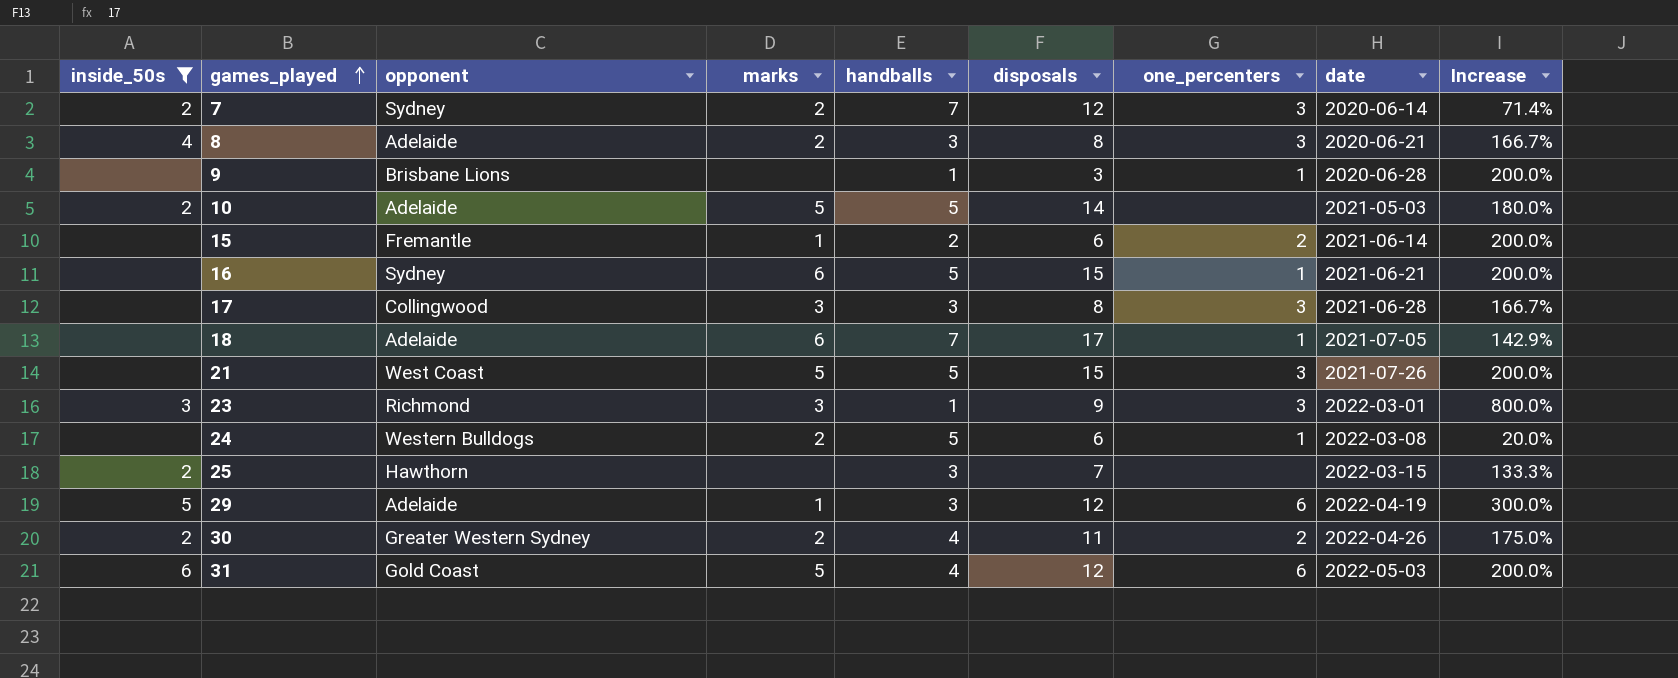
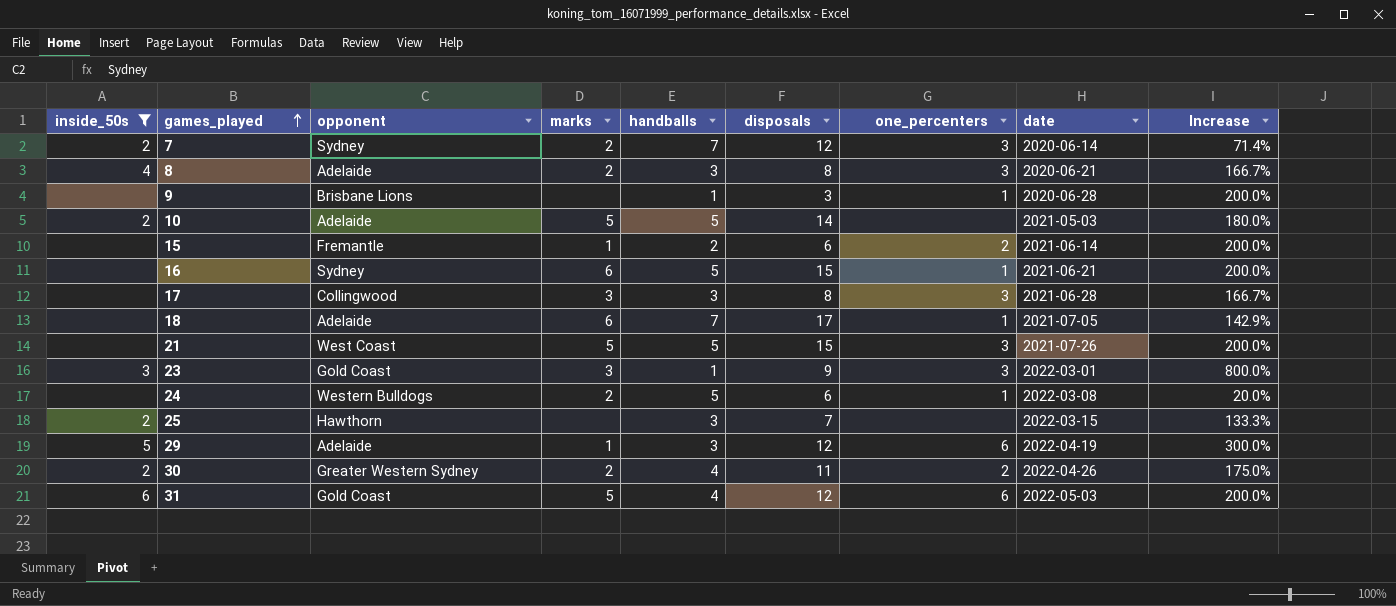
23 | opponent: Richmond -> Gold Coast

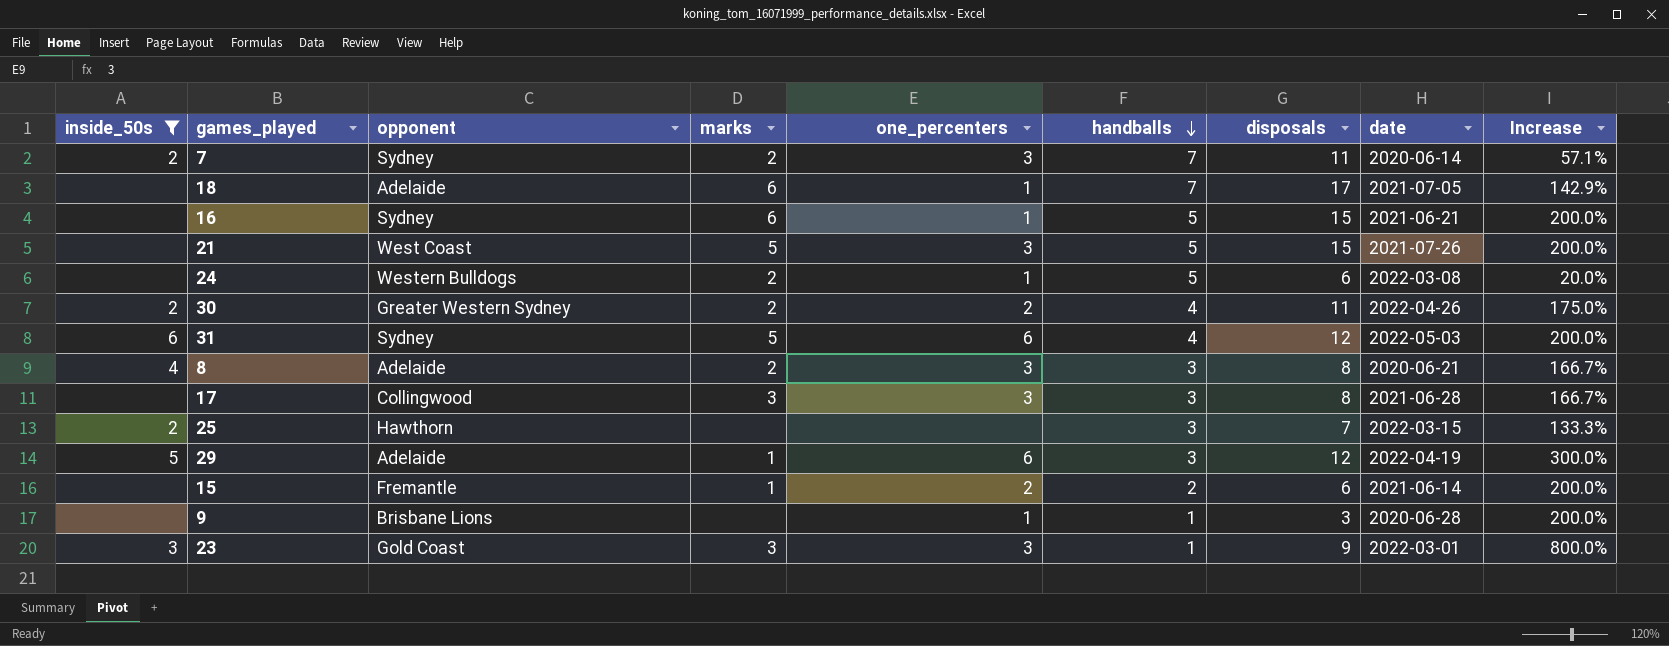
row order: games_played ascending -> handballs descending
column one_percenters | position: 7 -> 5
row 10: 2 | Adelaide | 5 | 5 | 14 | none | 2021-05-03 | 180.0% -> none
7 | disposals: 12 -> 11
7 | Increase: 71.4% -> 57.1%
31 | opponent: Gold Coast -> Sydney

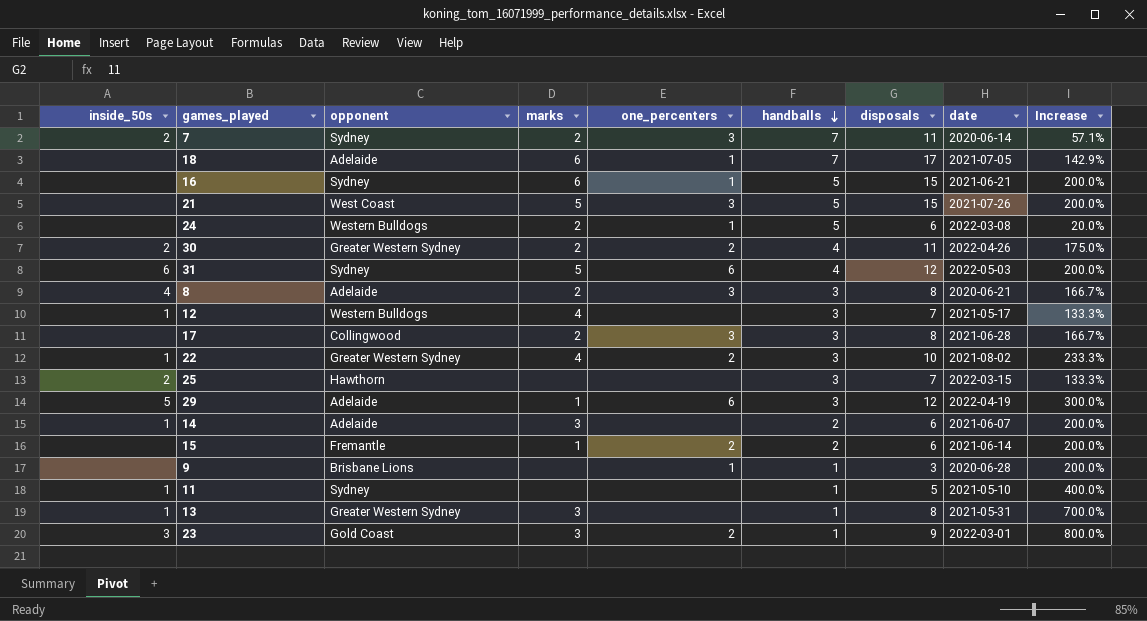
filter: inside_50s != 1 -> none
17 | marks: 3 -> 2
23 | one_percenters: 3 -> 2

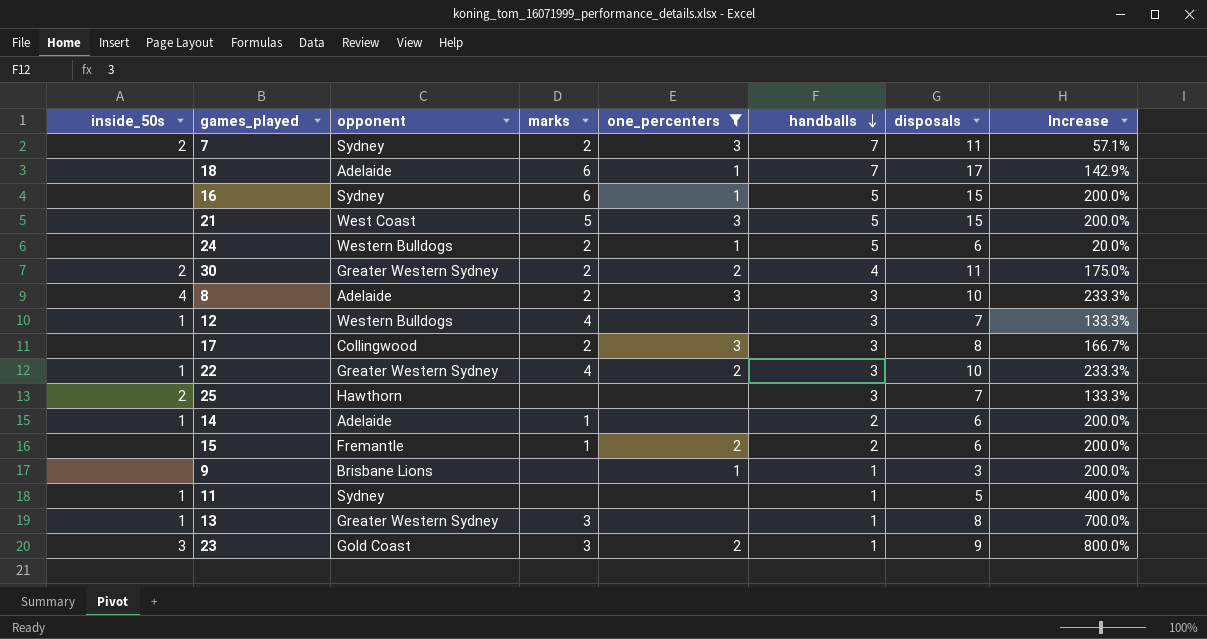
filter: none -> one_percenters != 6
column date | position: 8 -> none
8 | disposals: 8 -> 10
8 | Increase: 166.7% -> 233.3%
14 | marks: 3 -> 1

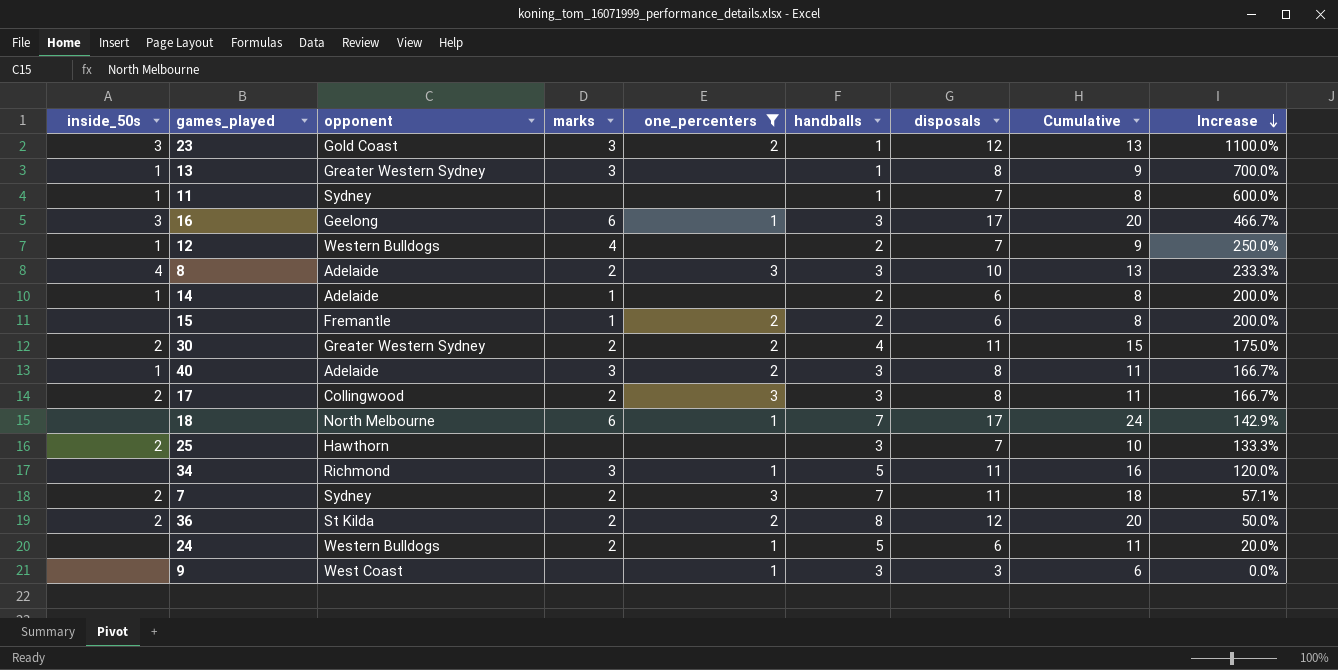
row order: handballs descending -> Increase descending
column Cumulative | formula: none -> [handballs] + [disposals]
row 21: none | West Coast | 5 | 3 | 5 | 15 | 200.0% -> none
row 22: 1 | Greater Western Sydney | 4 | 2 | 3 | 10 | 233.3% -> none
23 | disposals: 9 -> 12
23 | Increase: 800.0% -> 1100.0%
11 | disposals: 5 -> 7
11 | Increase: 400.0% -> 600.0%
16 | inside_50s: none -> 3
16 | opponent: Sydney -> Geelong
16 | handballs: 5 -> 3
16 | disposals: 15 -> 17
16 | Increase: 200.0% -> 466.7%
12 | handballs: 3 -> 2
12 | Increase: 133.3% -> 250.0%
row 40: none -> 1 | Adelaide | 3 | 2 | 3 | 8 | 11 | 166.7%
17 | inside_50s: none -> 2
18 | opponent: Adelaide -> North Melbourne
row 34: none -> none | Richmond | 3 | 1 | 5 | 11 | 16 | 120.0%
row 36: none -> 2 | St Kilda | 2 | 2 | 8 | 12 | 20 | 50.0%
9 | opponent: Brisbane Lions -> West Coast
9 | handballs: 1 -> 3
9 | Increase: 200.0% -> 0.0%

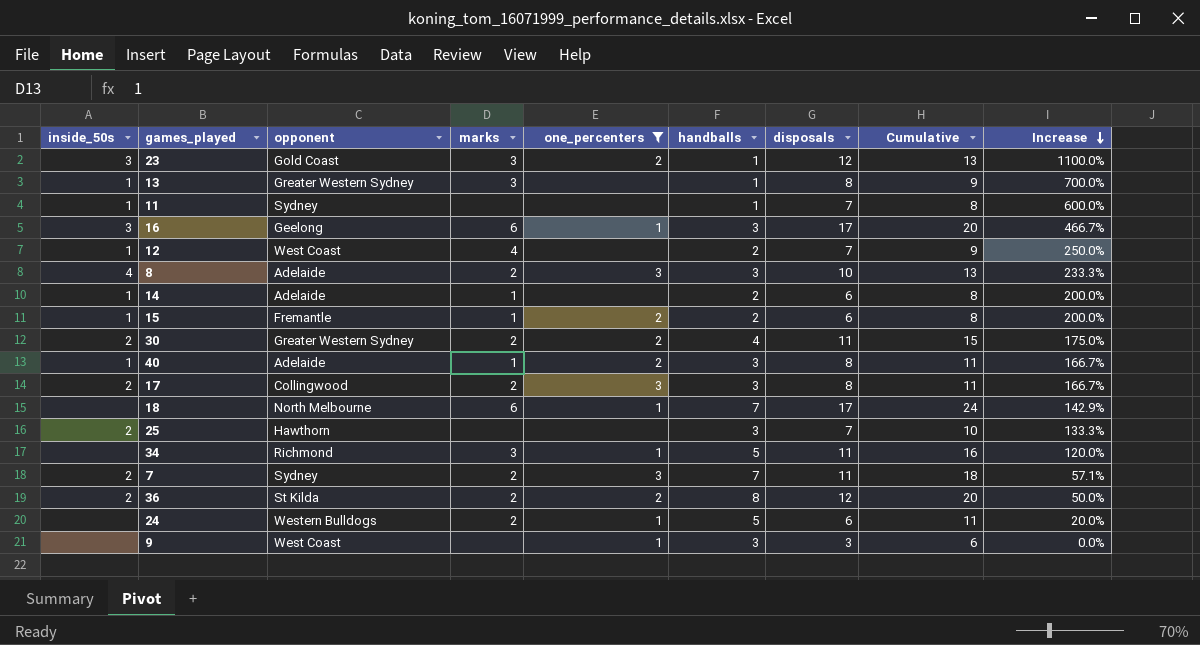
12 | opponent: Western Bulldogs -> West Coast
15 | inside_50s: none -> 1
40 | marks: 3 -> 1

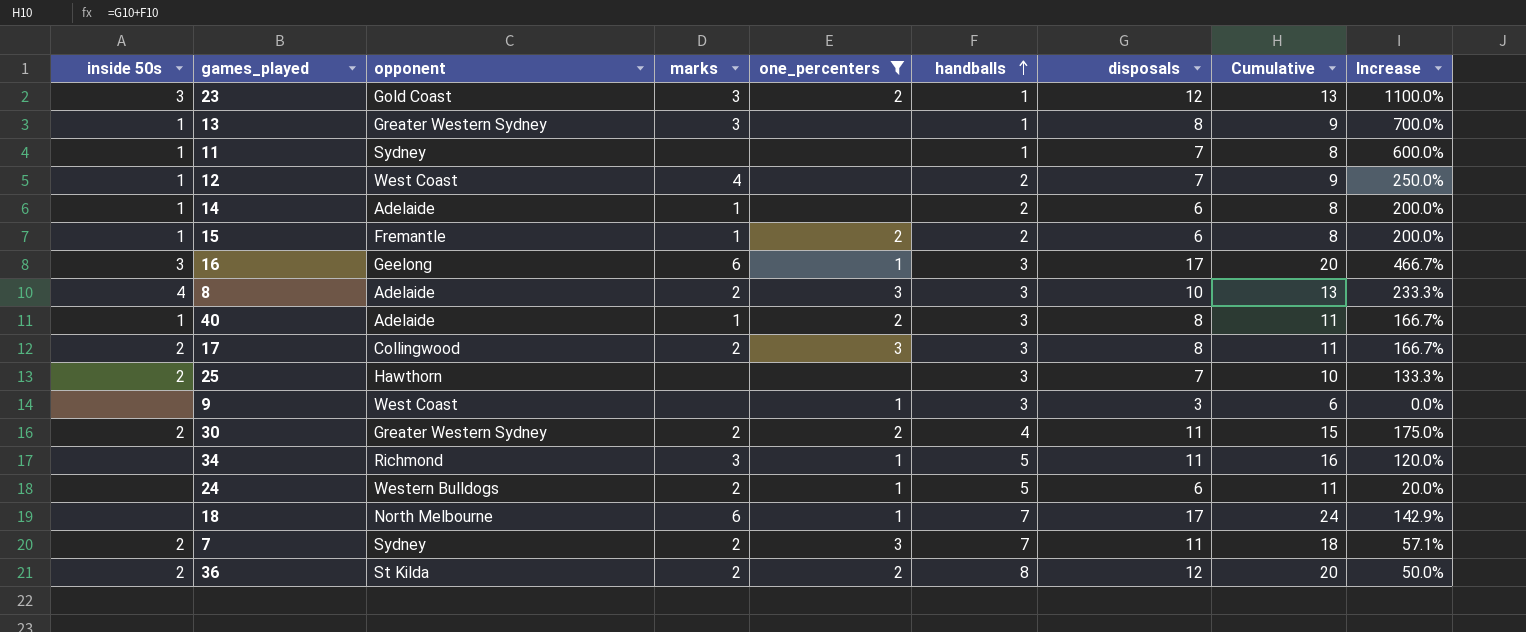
row order: Increase descending -> handballs ascending
column name: inside_50s -> inside 50s

